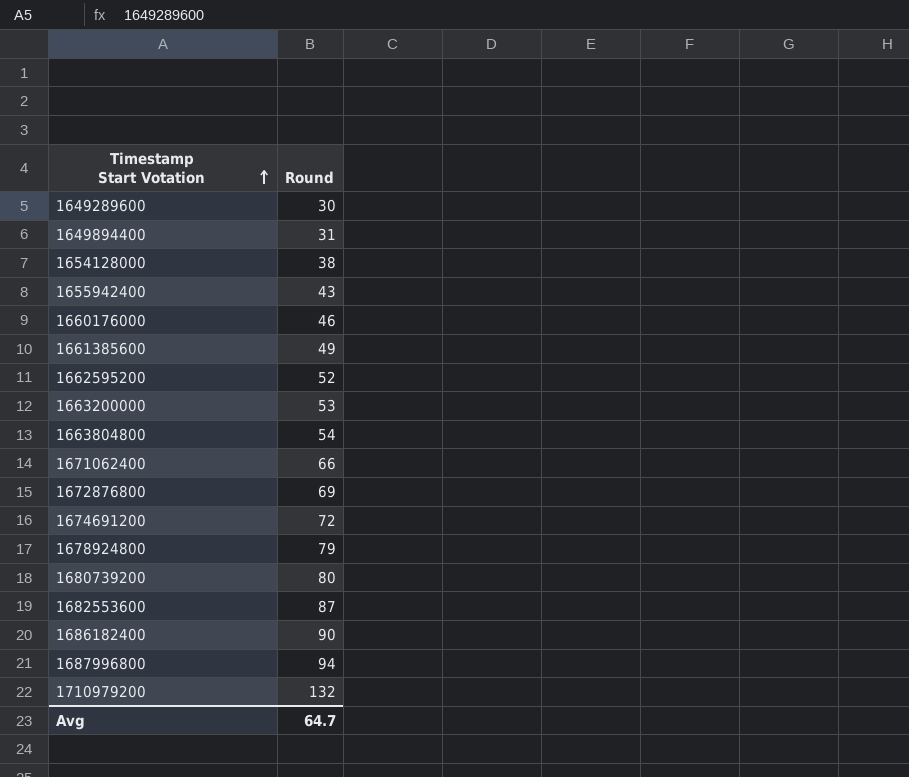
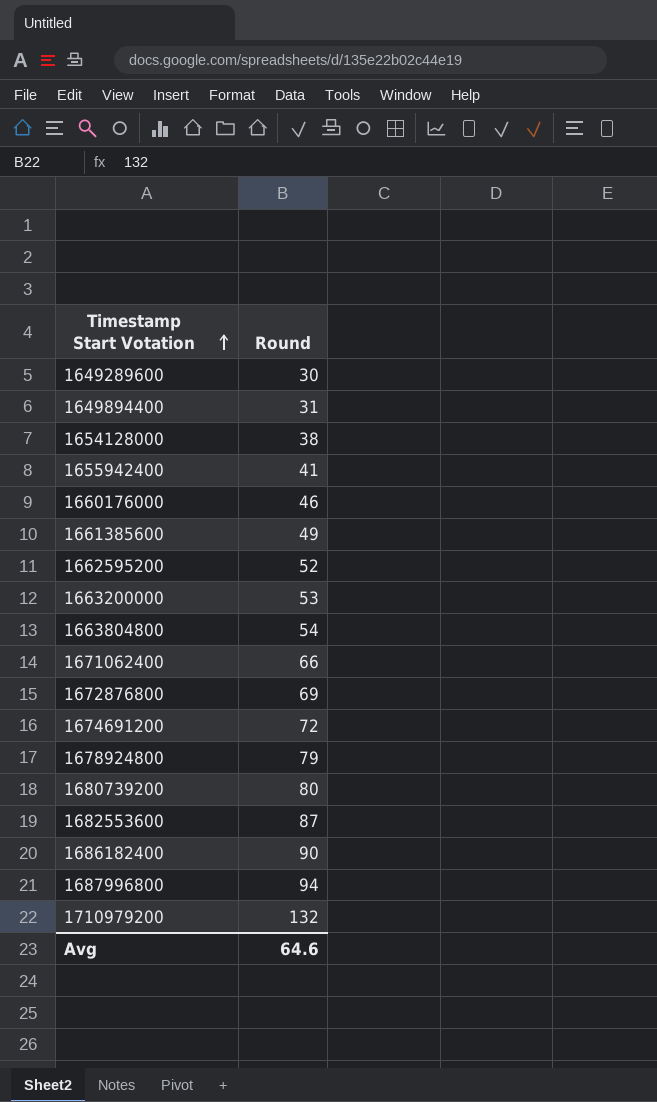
1655942400 | Round: 43 -> 41
Avg | Round: 64.7 -> 64.6

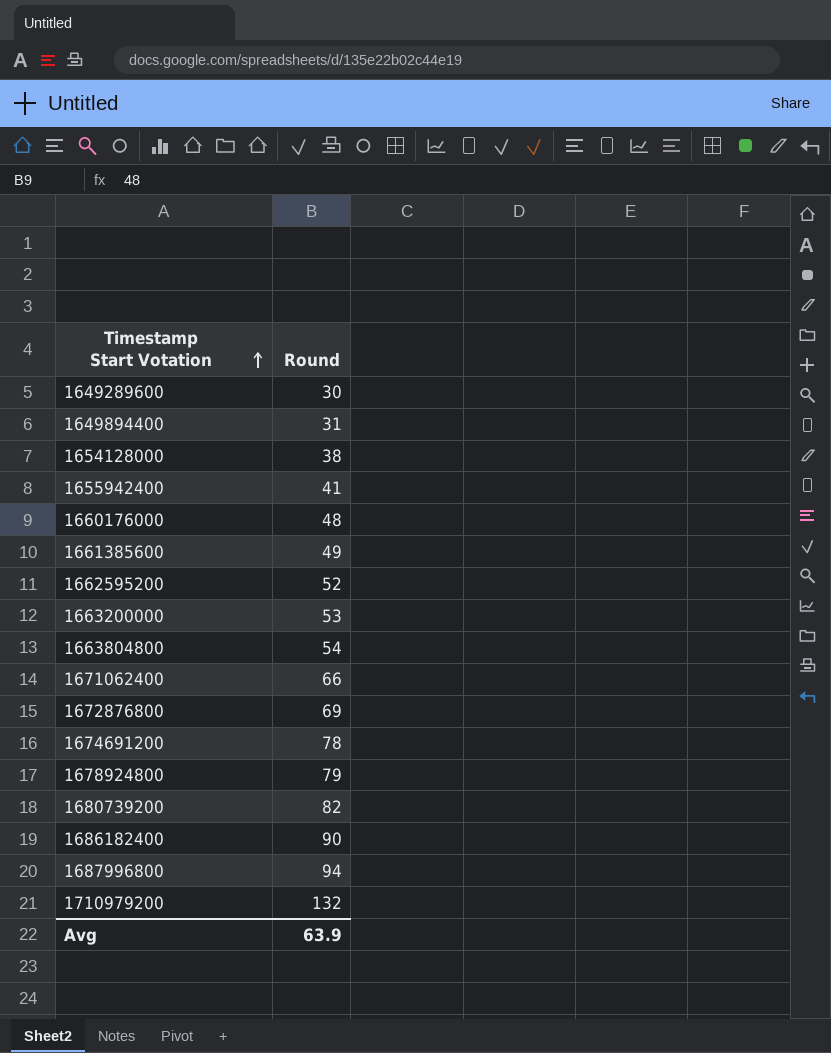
row 1682553600: 87 -> none
1660176000 | Round: 46 -> 48
1674691200 | Round: 72 -> 78
1680739200 | Round: 80 -> 82
Avg | Round: 64.6 -> 63.9

